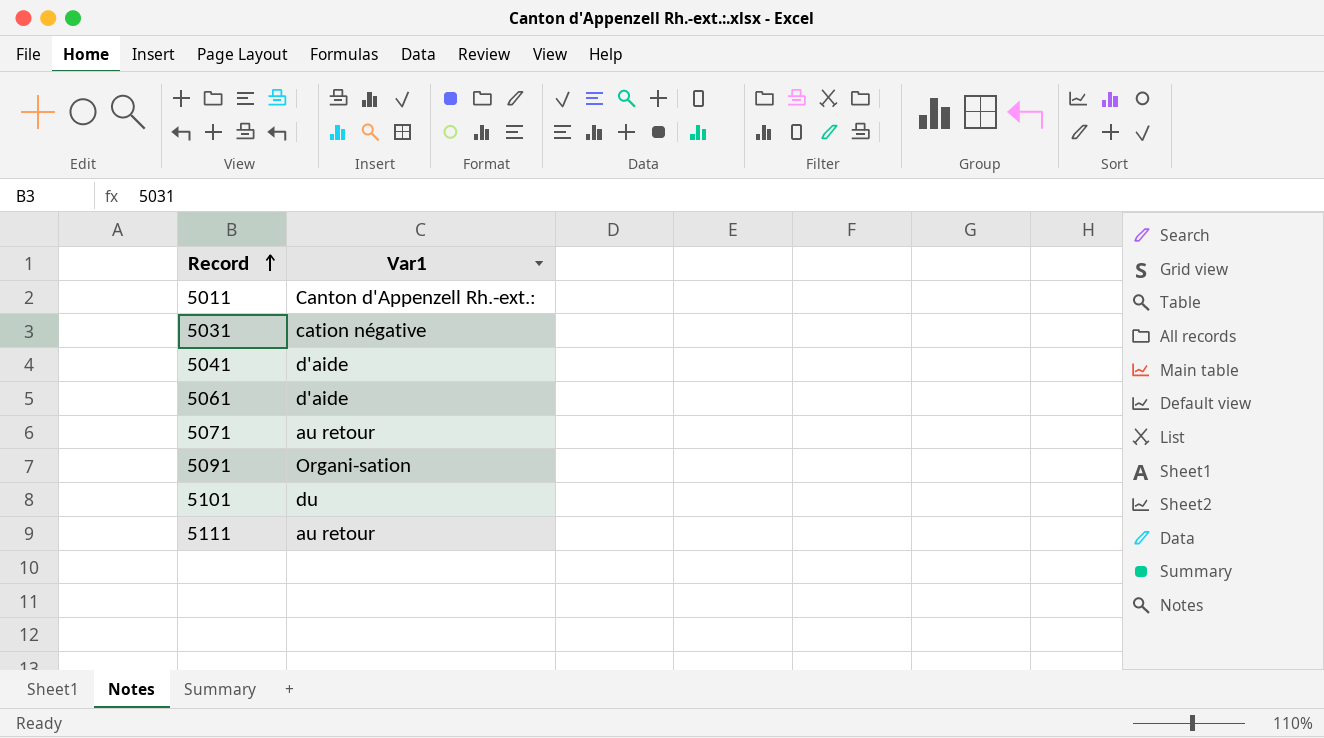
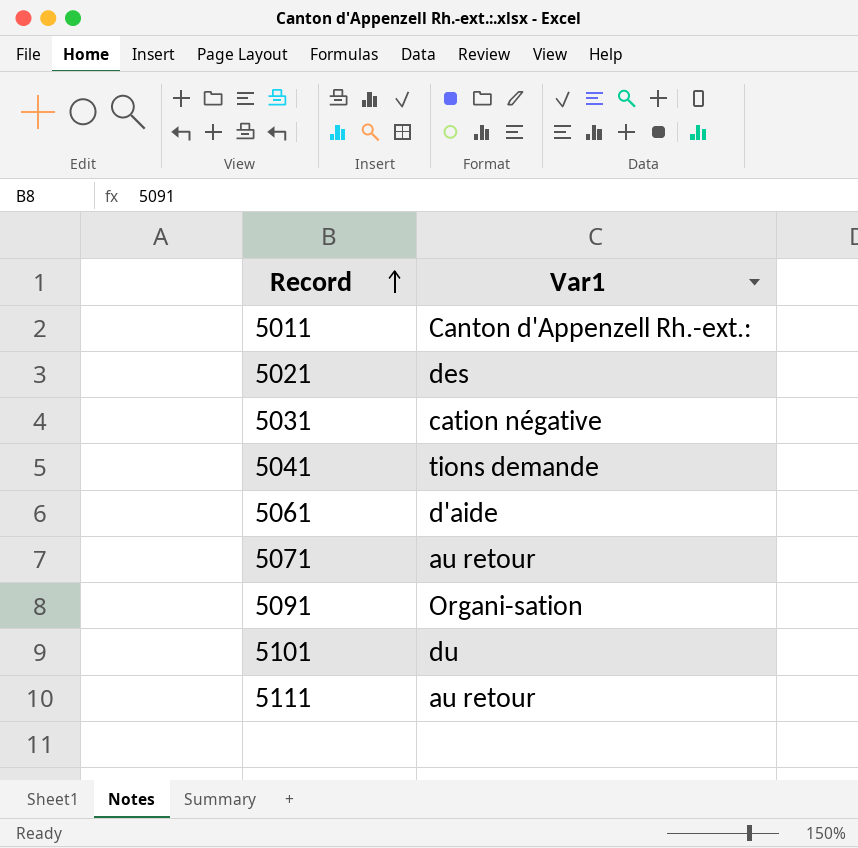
row 5021: none -> des
5041 | Var1: d'aide -> tions demande

